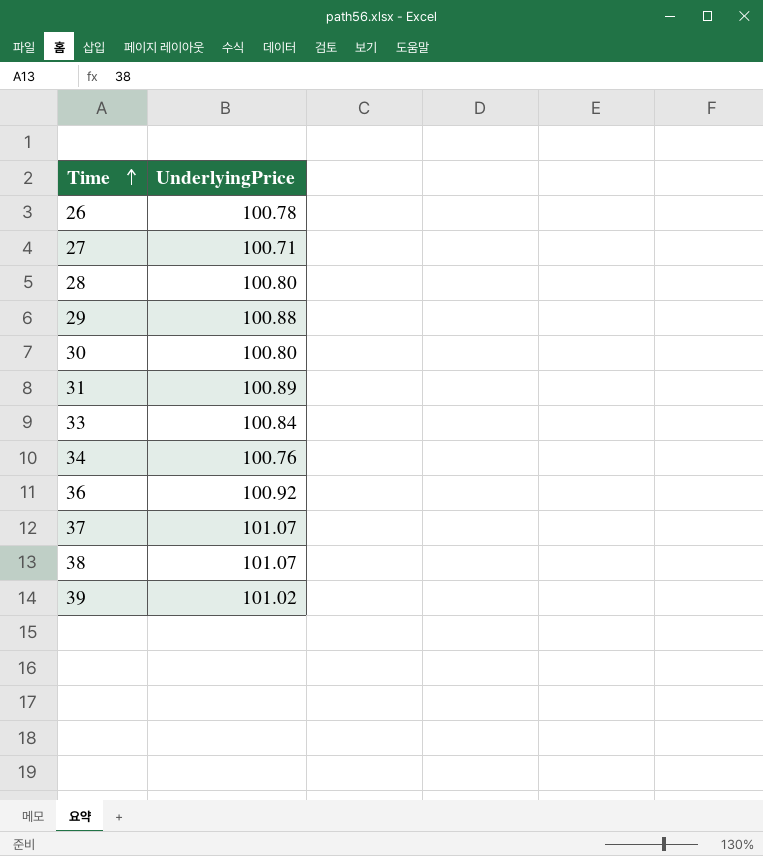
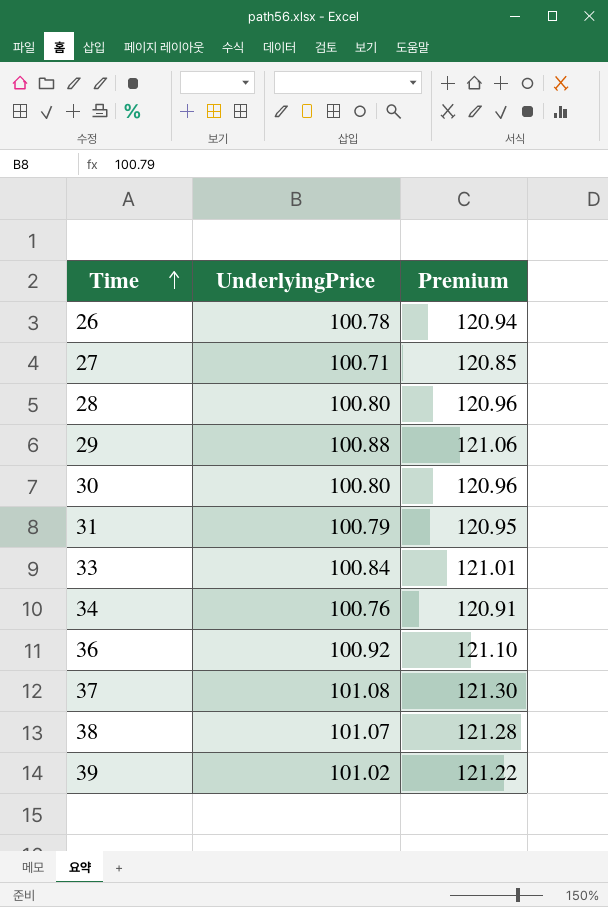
column Premium | formula: none -> [UnderlyingPrice] * 1.2
31 | UnderlyingPrice: 100.89 -> 100.79
37 | UnderlyingPrice: 101.07 -> 101.08

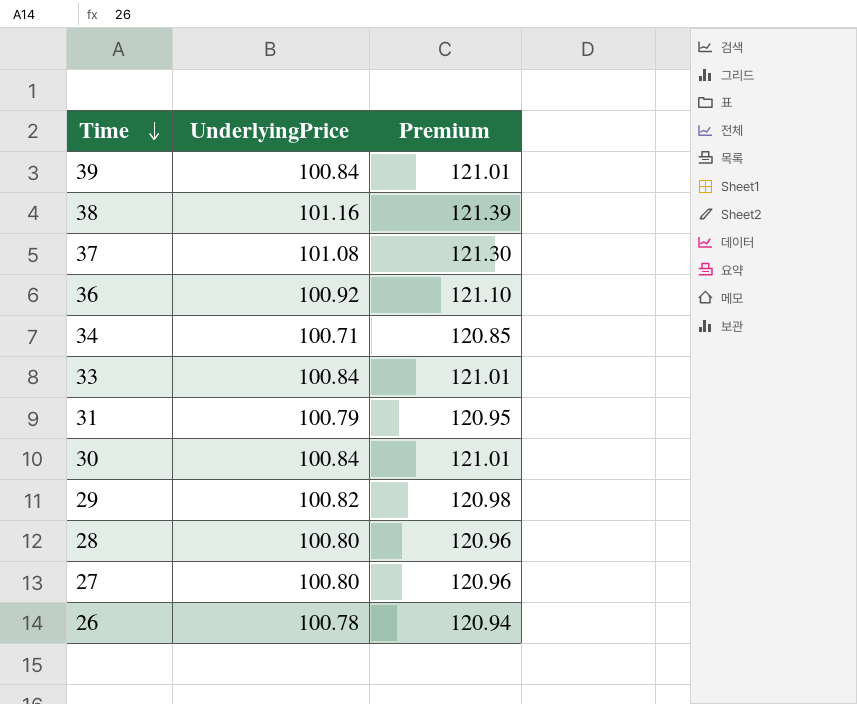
row order: Time ascending -> Time descending
39 | UnderlyingPrice: 101.02 -> 100.84
39 | Premium: 121.22 -> 121.01
38 | UnderlyingPrice: 101.07 -> 101.16
38 | Premium: 121.28 -> 121.39
34 | UnderlyingPrice: 100.76 -> 100.71
34 | Premium: 120.91 -> 120.85
30 | UnderlyingPrice: 100.80 -> 100.84
30 | Premium: 120.96 -> 121.01
29 | UnderlyingPrice: 100.88 -> 100.82
29 | Premium: 121.06 -> 120.98
27 | UnderlyingPrice: 100.71 -> 100.80
27 | Premium: 120.85 -> 120.96

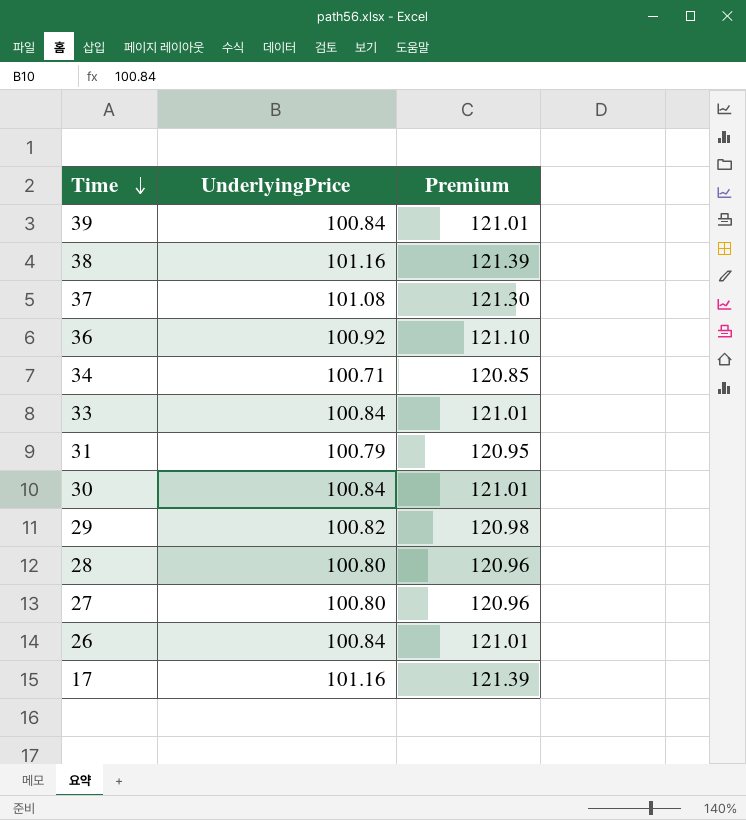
26 | UnderlyingPrice: 100.78 -> 100.84
26 | Premium: 120.94 -> 121.01
row 17: none -> 101.16 | 121.39

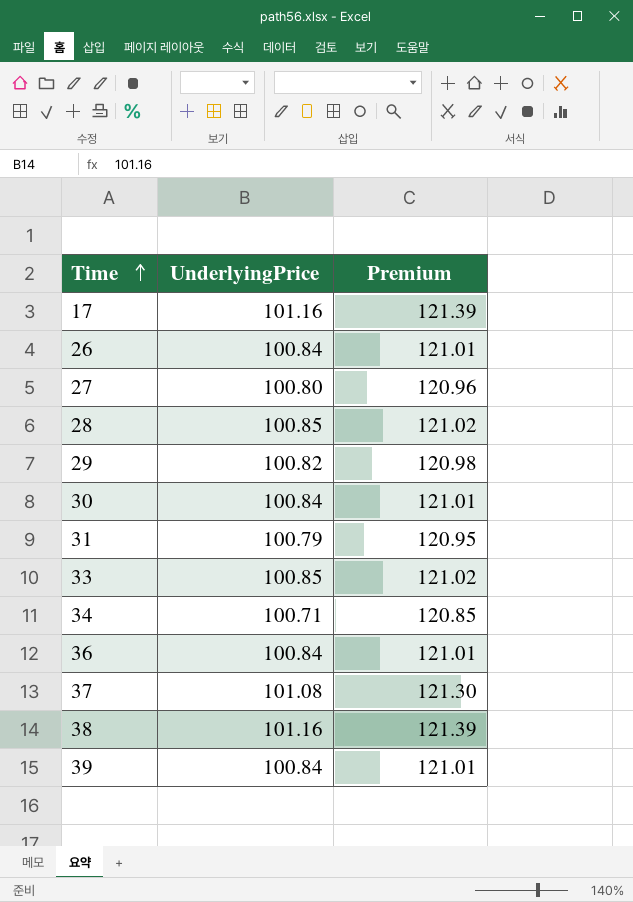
row order: Time descending -> Time ascending
28 | UnderlyingPrice: 100.80 -> 100.85
28 | Premium: 120.96 -> 121.02
33 | UnderlyingPrice: 100.84 -> 100.85
33 | Premium: 121.01 -> 121.02
36 | UnderlyingPrice: 100.92 -> 100.84
36 | Premium: 121.10 -> 121.01

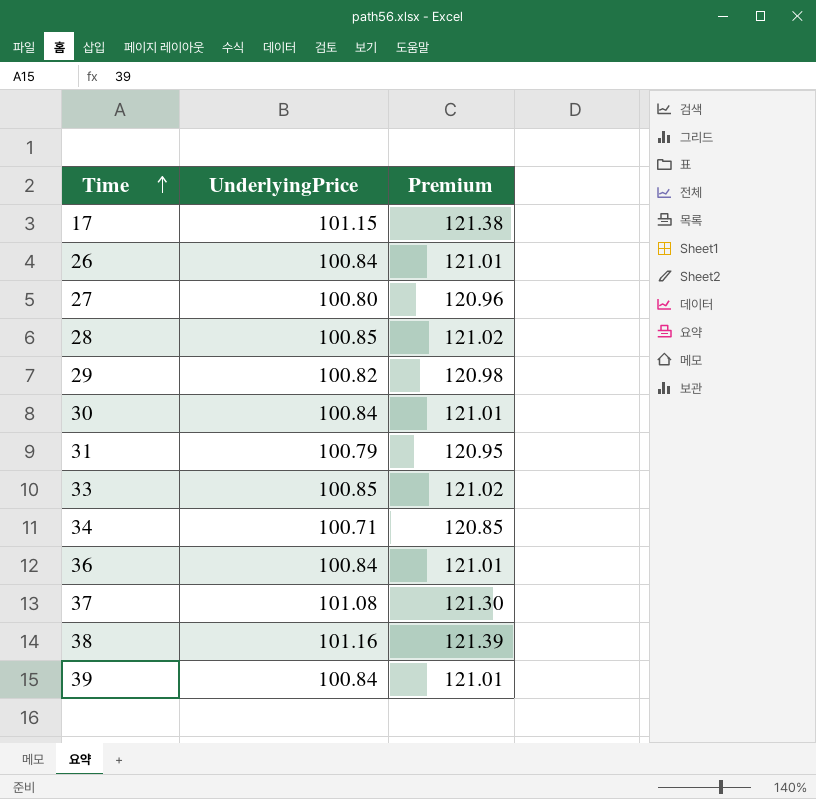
17 | UnderlyingPrice: 101.16 -> 101.15
17 | Premium: 121.39 -> 121.38

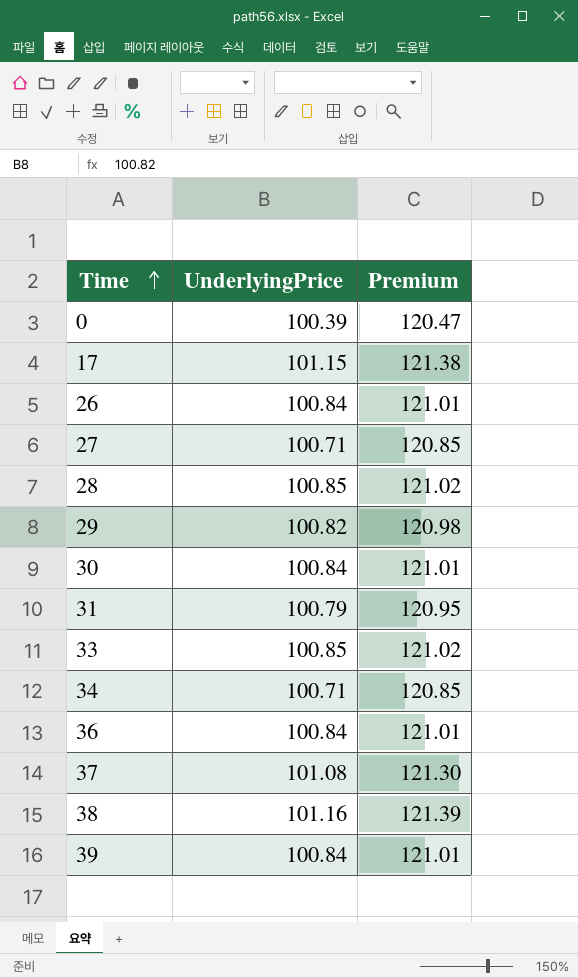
row 0: none -> 100.39 | 120.47
27 | UnderlyingPrice: 100.80 -> 100.71
27 | Premium: 120.96 -> 120.85

